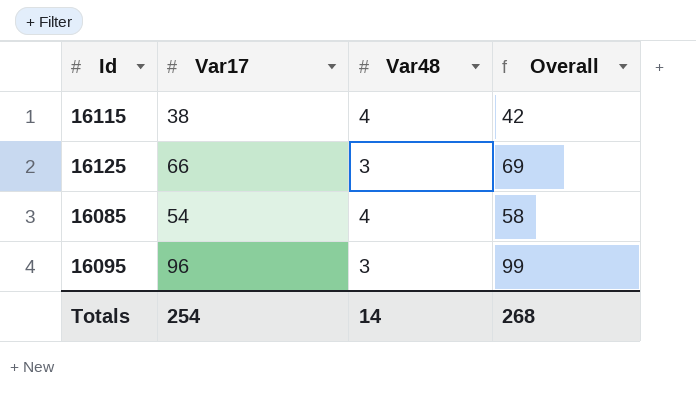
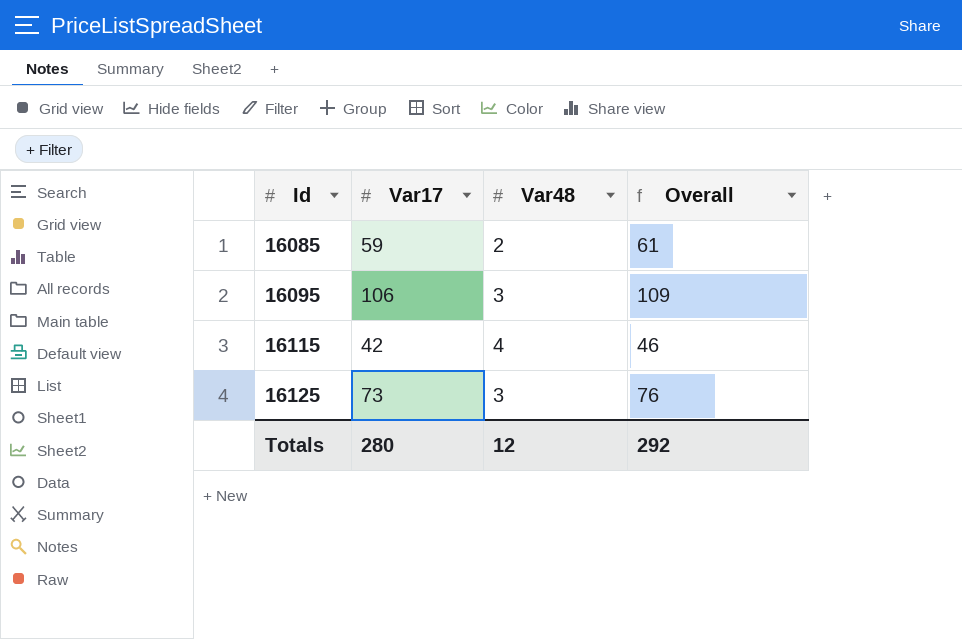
row order: none -> Id ascending
16085 | Var17: 54 -> 59
16085 | Var48: 4 -> 2
16085 | Overall: 58 -> 61
16095 | Var17: 96 -> 106
16095 | Overall: 99 -> 109
16115 | Var17: 38 -> 42
16115 | Overall: 42 -> 46
16125 | Var17: 66 -> 73
16125 | Overall: 69 -> 76
Totals | Var17: 254 -> 280
Totals | Var48: 14 -> 12
Totals | Overall: 268 -> 292

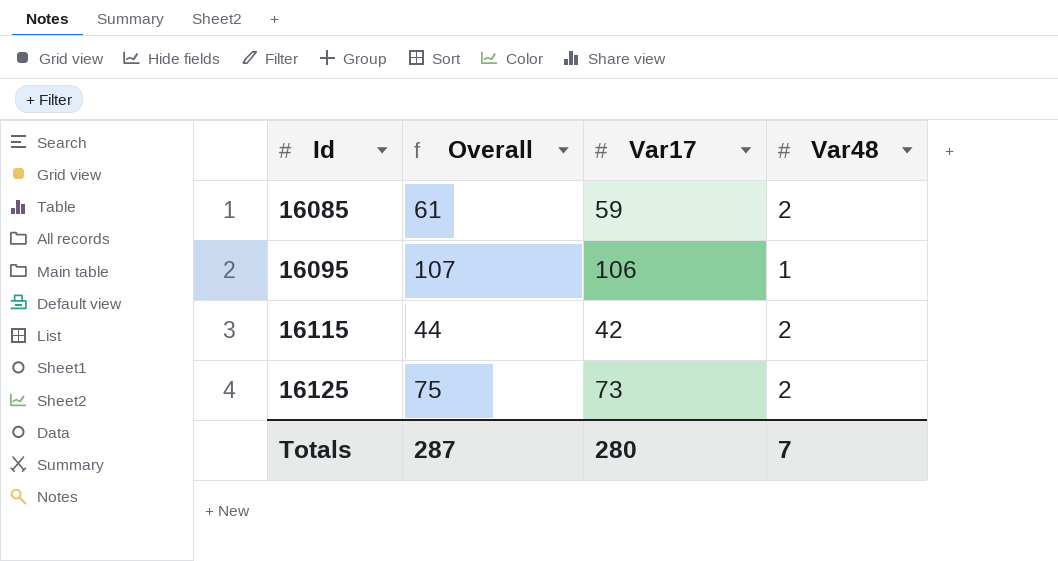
column Overall | position: 4 -> 2
16095 | Overall: 109 -> 107
16095 | Var48: 3 -> 1
16115 | Overall: 46 -> 44
16115 | Var48: 4 -> 2
16125 | Overall: 76 -> 75
16125 | Var48: 3 -> 2
Totals | Overall: 292 -> 287
Totals | Var48: 12 -> 7

